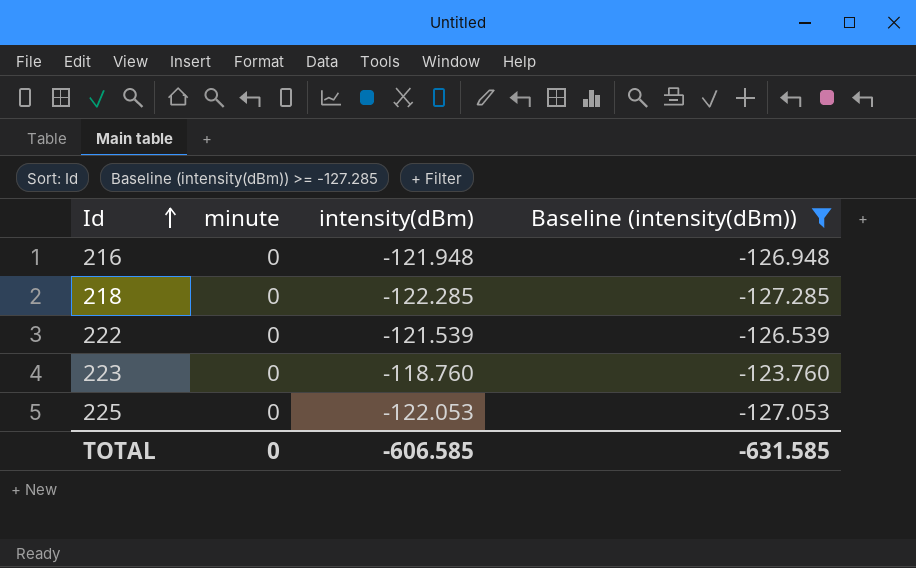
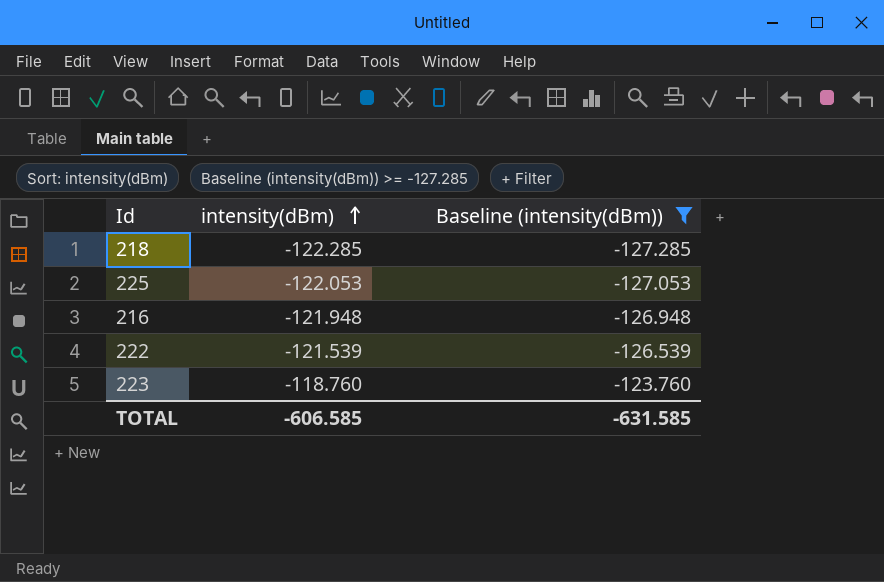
row order: Id ascending -> intensity(dBm) ascending
column minute | position: 2 -> none

